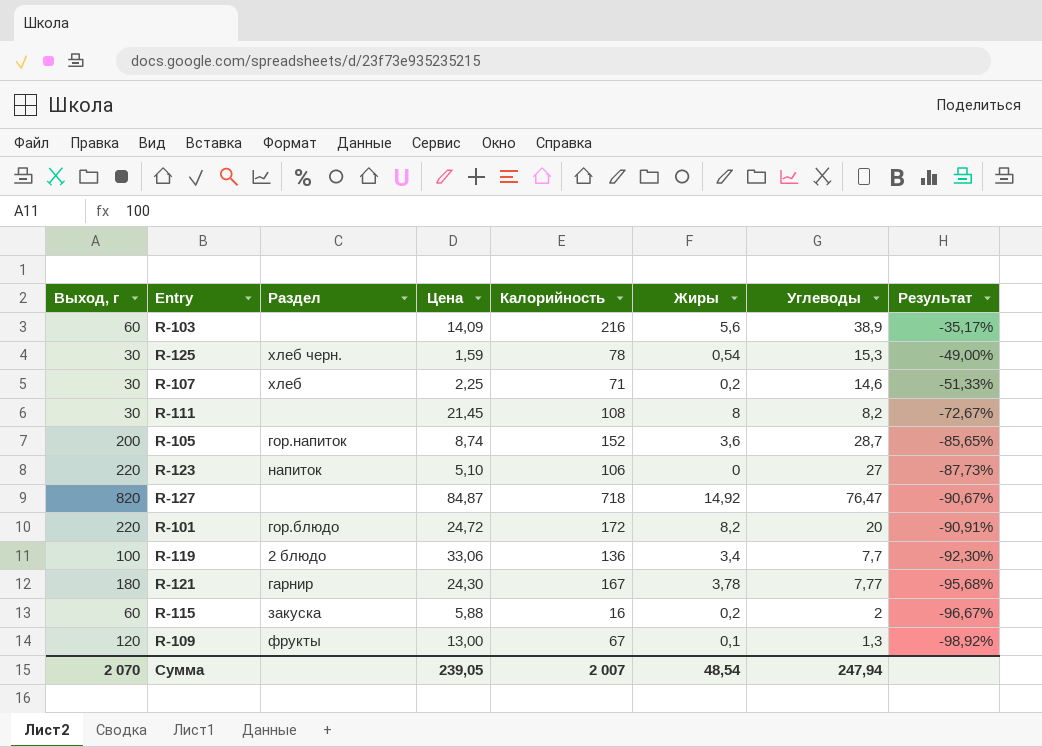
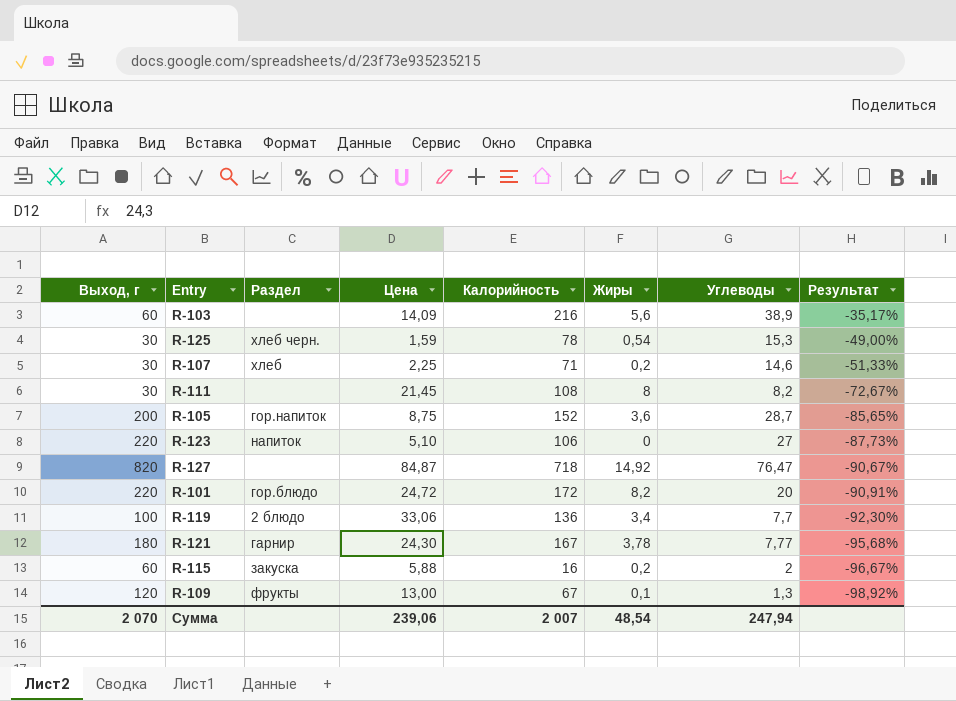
R-105 | Цена: 8,74 -> 8,75
Сумма | Цена: 239,05 -> 239,06

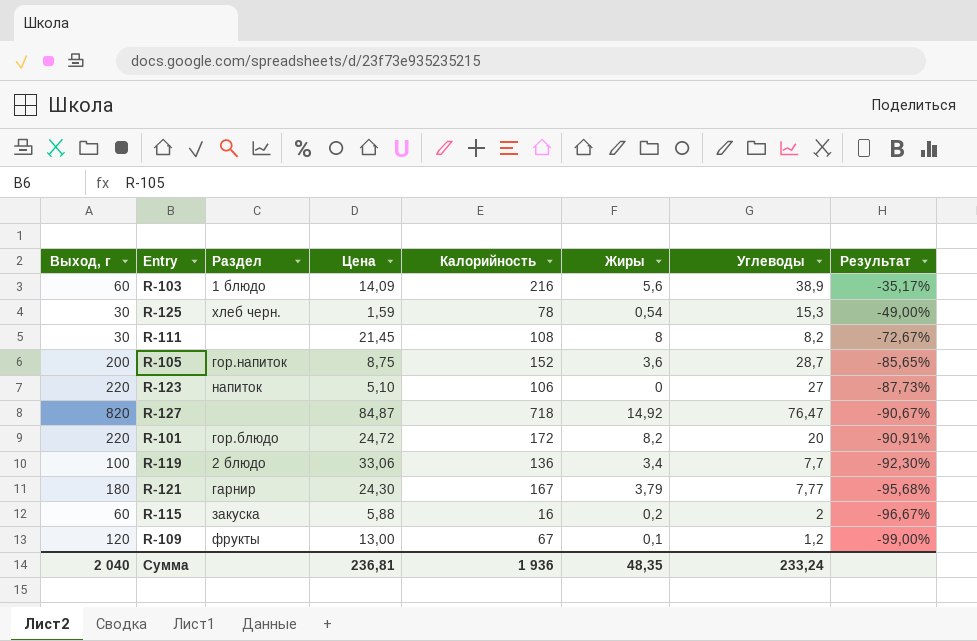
row R-107: 30 | хлеб | 2,25 | 71 | 0,2 | 14,6 | -51,33% -> none
R-103 | Раздел: none -> 1 блюдо
R-121 | Жиры: 3,78 -> 3,79
R-109 | Углеводы: 1,3 -> 1,2
R-109 | Результат: -98,92% -> -99,00%
Сумма | Выход, г: 2 070 -> 2 040
Сумма | Цена: 239,06 -> 236,81
Сумма | Калорийность: 2 007 -> 1 936
Сумма | Жиры: 48,54 -> 48,35
Сумма | Углеводы: 247,94 -> 233,24

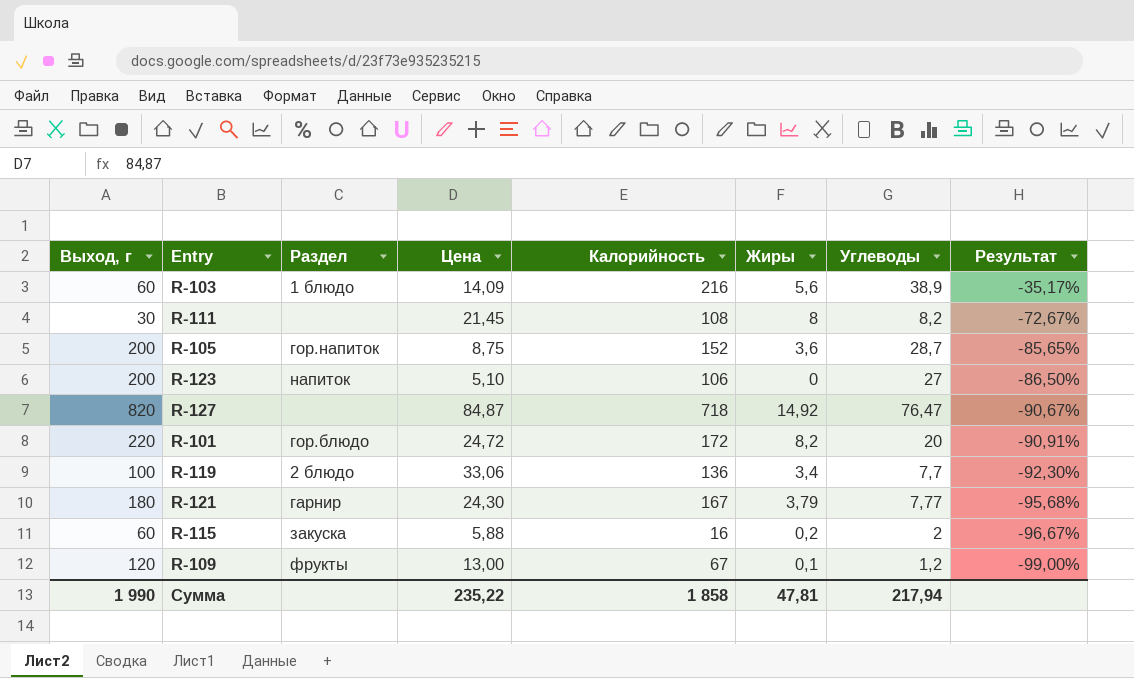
row R-125: 30 | хлеб черн. | 1,59 | 78 | 0,54 | 15,3 | -49,00% -> none
R-123 | Выход, г: 220 -> 200
R-123 | Результат: -87,73% -> -86,50%
Сумма | Выход, г: 2 040 -> 1 990
Сумма | Цена: 236,81 -> 235,22
Сумма | Калорийность: 1 936 -> 1 858
Сумма | Жиры: 48,35 -> 47,81
Сумма | Углеводы: 233,24 -> 217,94

